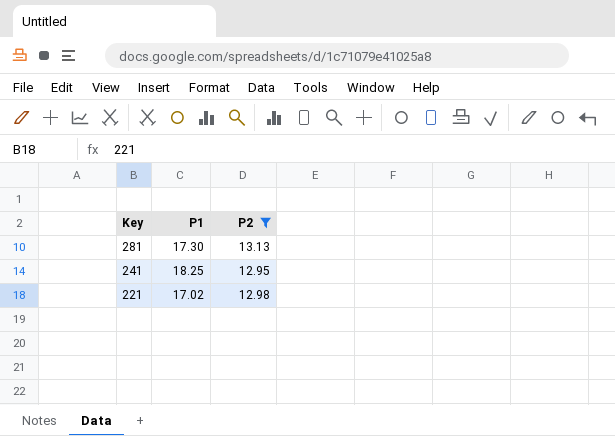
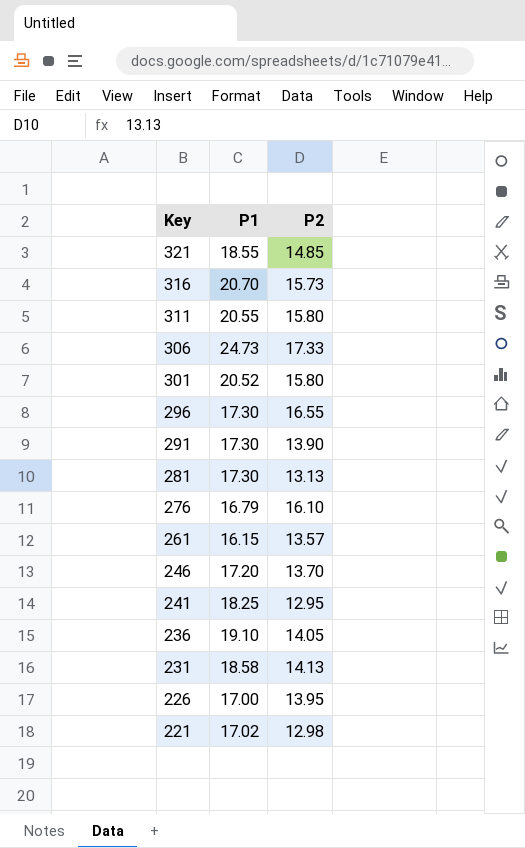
filter: P2 <= 13.13 -> none

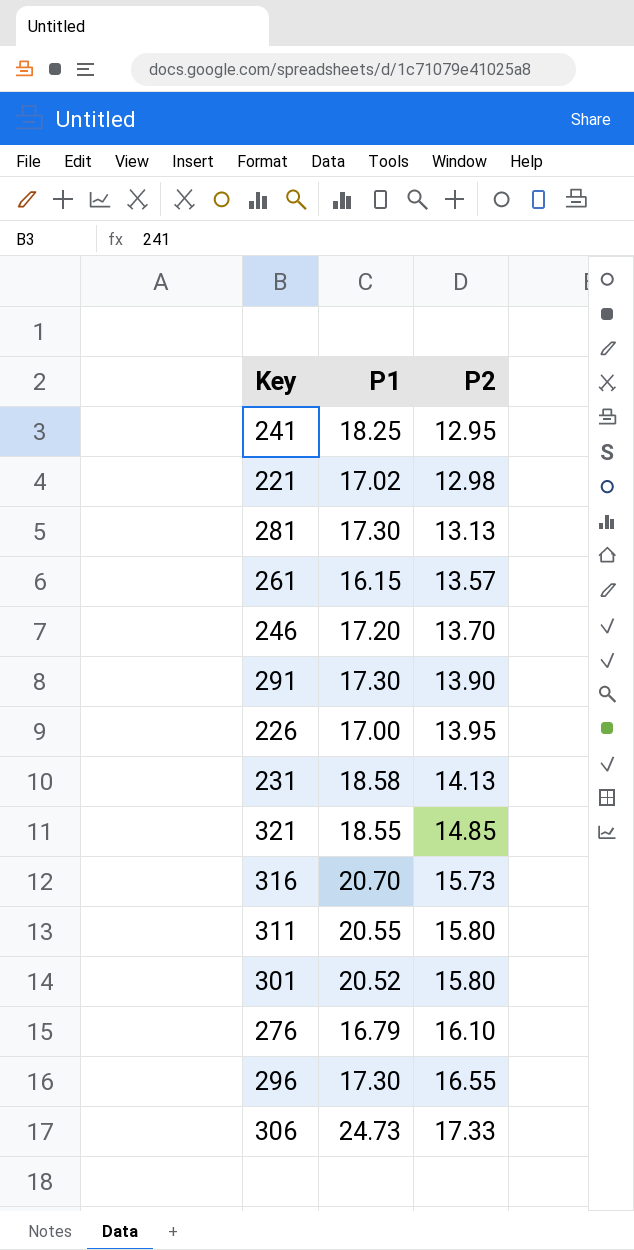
row order: Key descending -> P2 ascending
row 236: 19.10 | 14.05 -> none

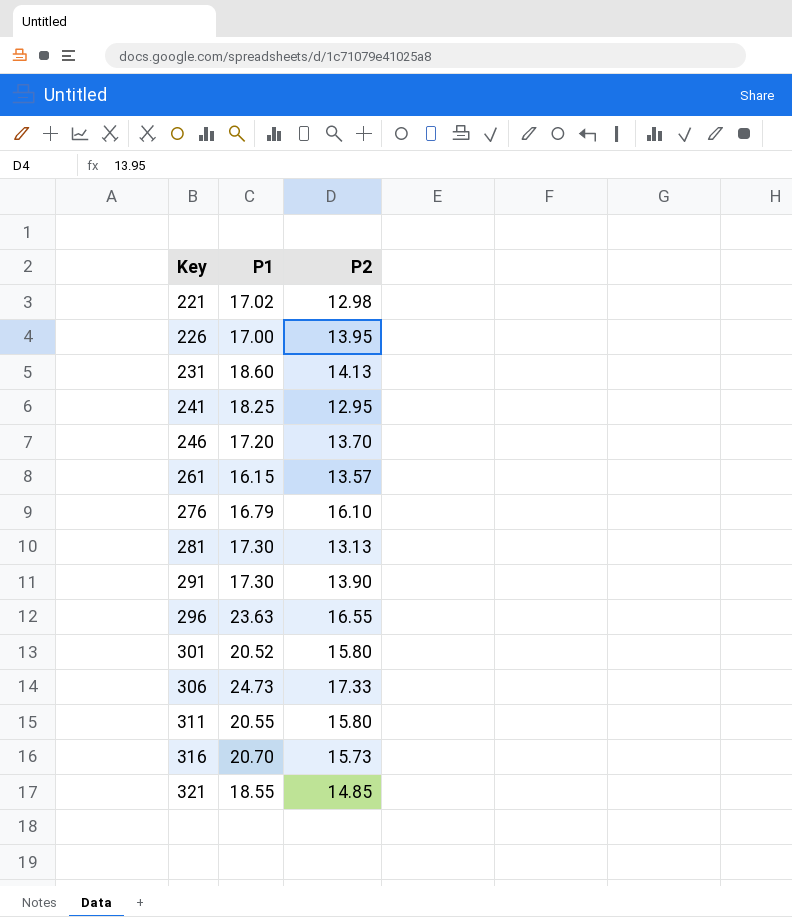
row order: P2 ascending -> Key ascending
231 | P1: 18.58 -> 18.60
296 | P1: 17.30 -> 23.63

